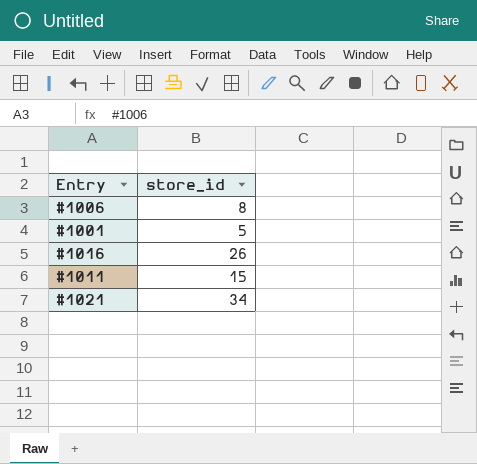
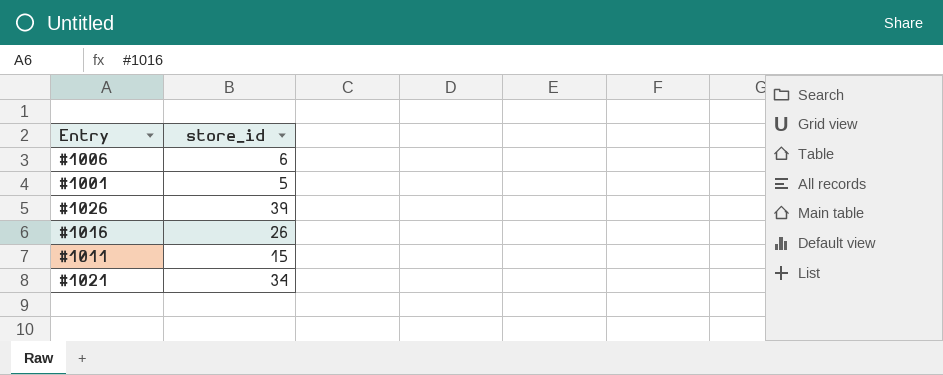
#1006 | store_id: 8 -> 6
row #1026: none -> 39

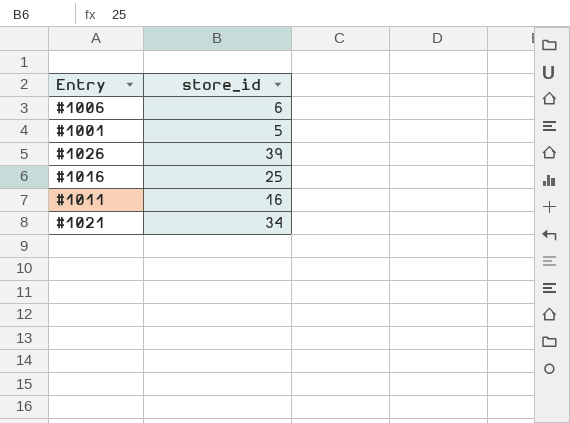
#1016 | store_id: 26 -> 25
#1011 | store_id: 15 -> 16

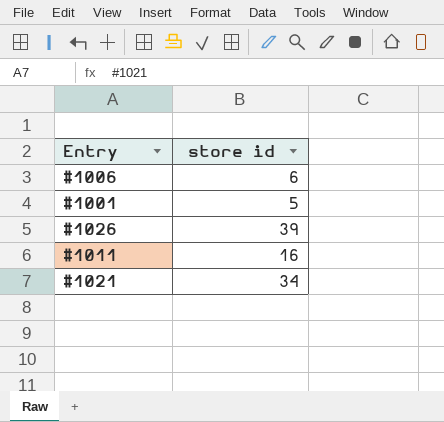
column name: store_id -> store id
row #1016: 25 -> none

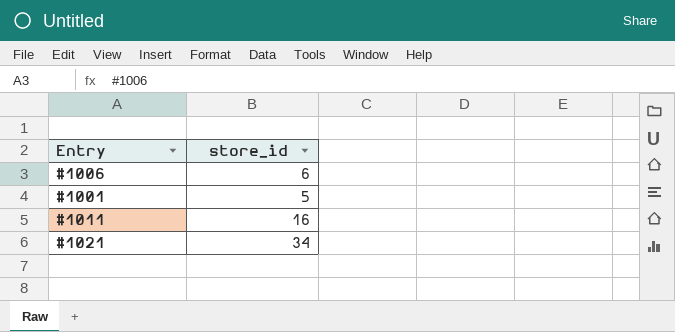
column name: store id -> store_id
row #1026: 39 -> none

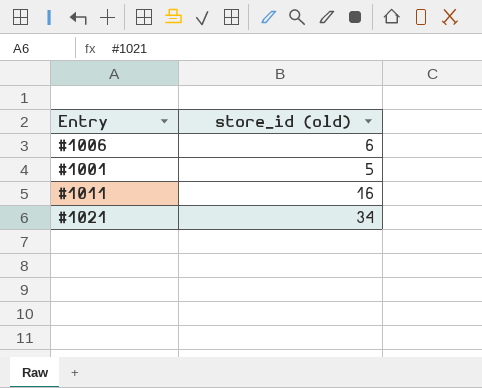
column name: store_id -> store_id (old)

